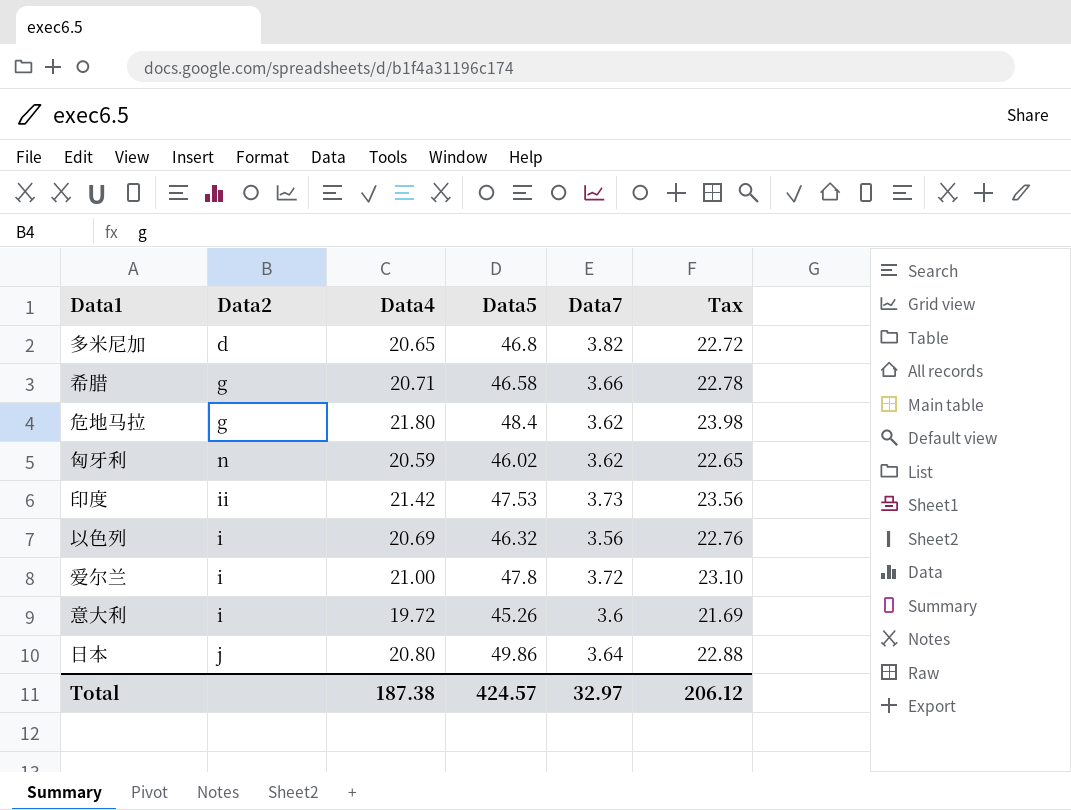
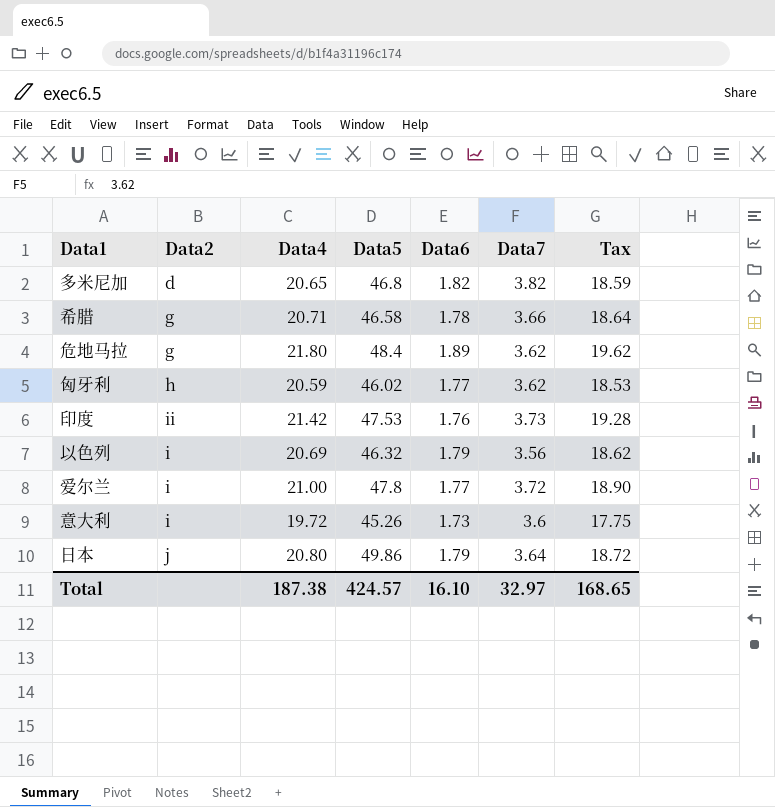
column Data6 | position: none -> 5
column Tax | formula: [Data4] * 1.1 -> [Data4] * 0.9
匈牙利 | Data2: n -> h
Total | Tax: 206.12 -> 168.65

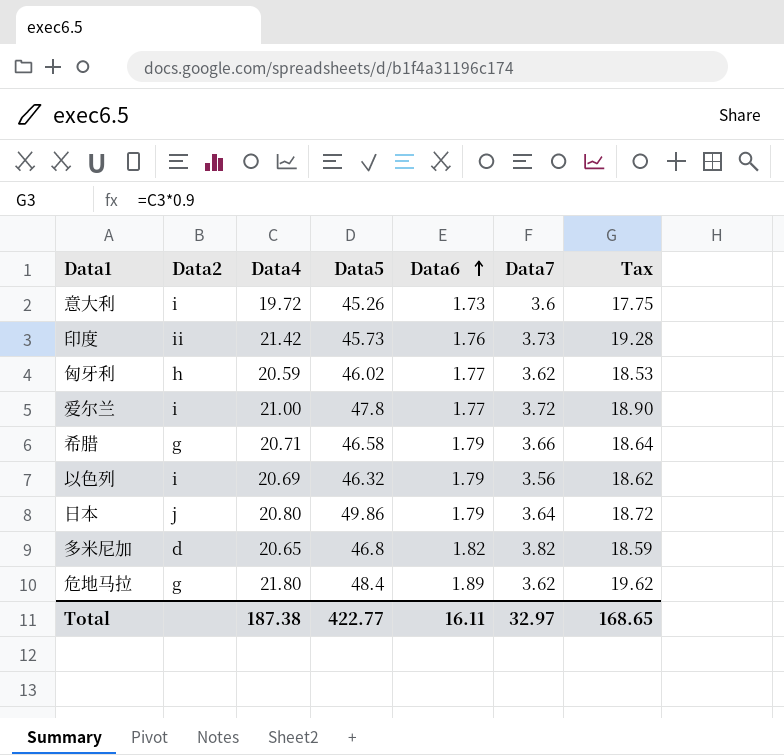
row order: none -> Data6 ascending
印度 | Data5: 47.53 -> 45.73
希腊 | Data6: 1.78 -> 1.79
Total | Data5: 424.57 -> 422.77
Total | Data6: 16.10 -> 16.11

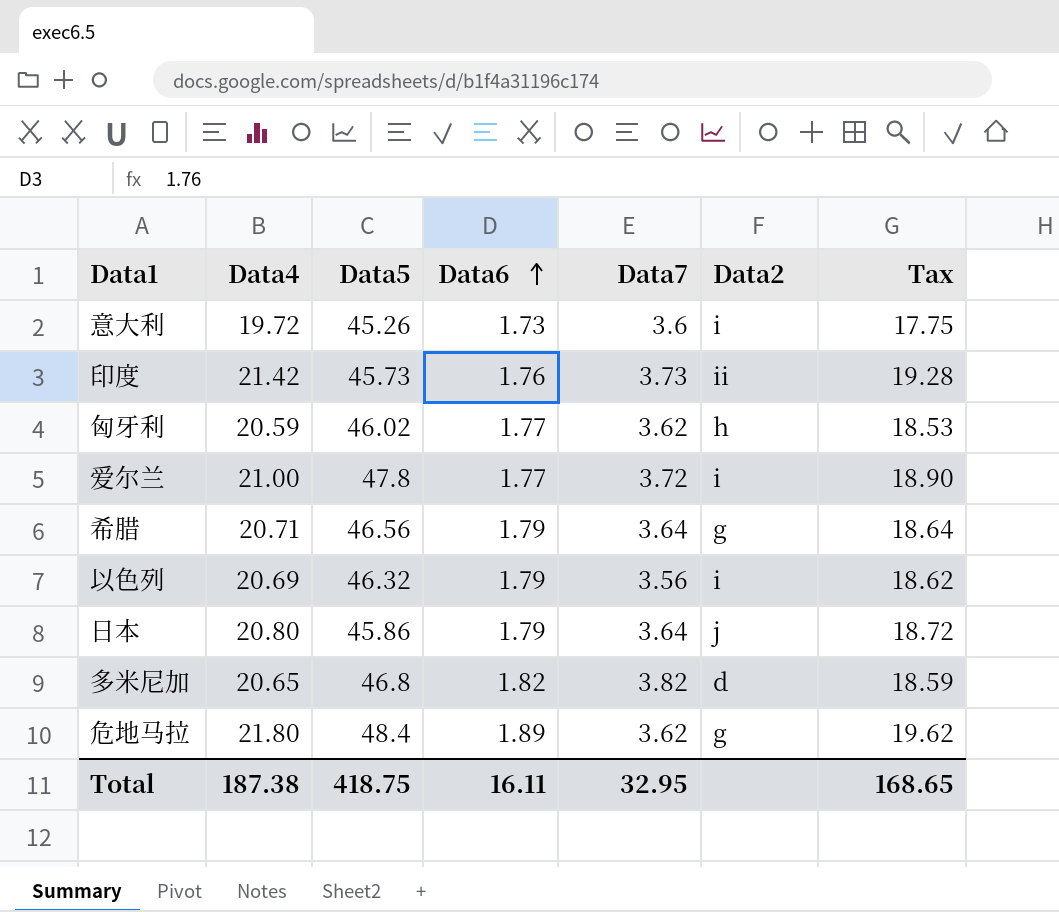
column Data2 | position: 2 -> 6
希腊 | Data5: 46.58 -> 46.56
希腊 | Data7: 3.66 -> 3.64
日本 | Data5: 49.86 -> 45.86
Total | Data5: 422.77 -> 418.75
Total | Data7: 32.97 -> 32.95

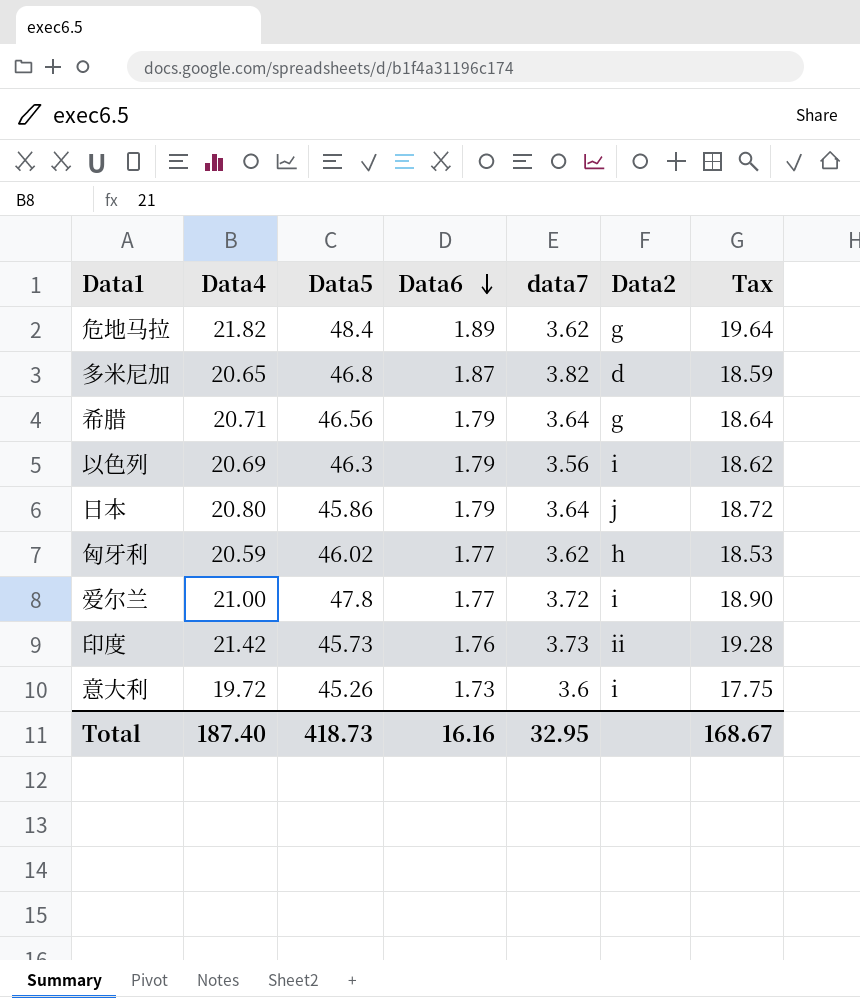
row order: Data6 ascending -> Data6 descending
column name: Data7 -> data7
危地马拉 | Data4: 21.80 -> 21.82
危地马拉 | Tax: 19.62 -> 19.64
多米尼加 | Data6: 1.82 -> 1.87
以色列 | Data5: 46.32 -> 46.3
Total | Data4: 187.38 -> 187.40
Total | Data5: 418.75 -> 418.73
Total | Data6: 16.11 -> 16.16
Total | Tax: 168.65 -> 168.67

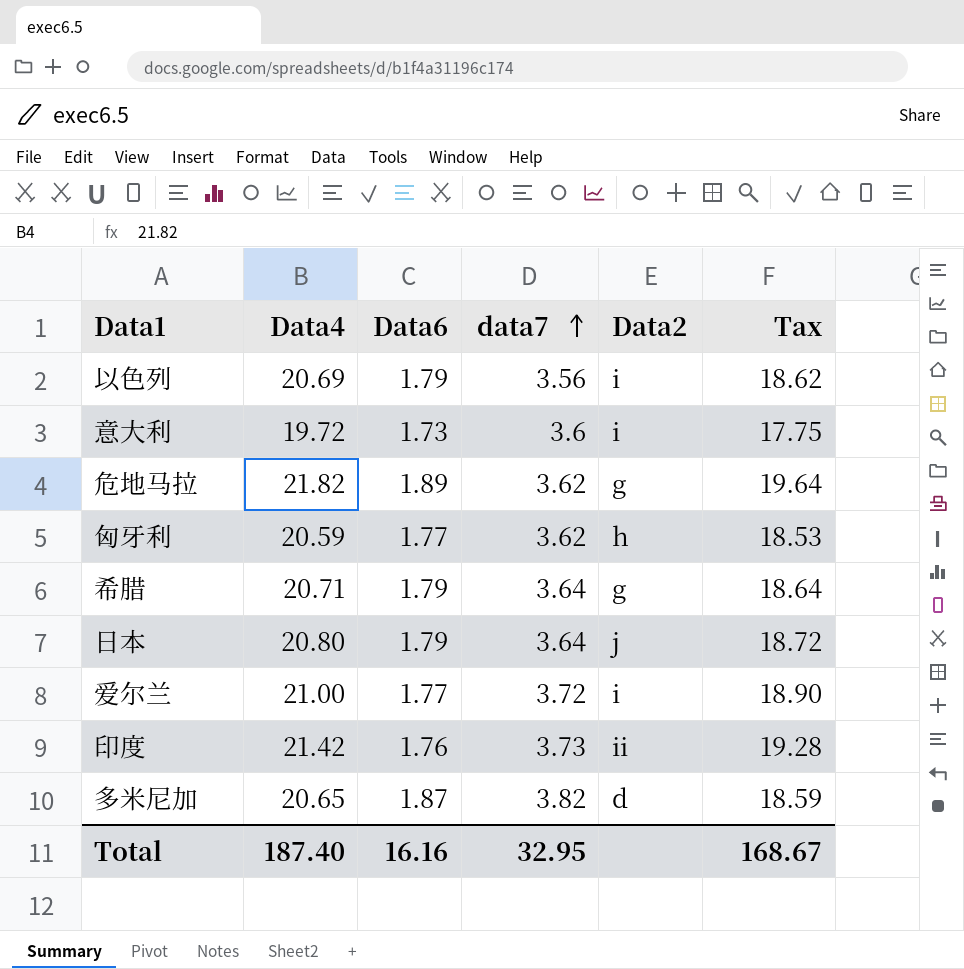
row order: Data6 descending -> data7 ascending
column Data5 | position: 3 -> none

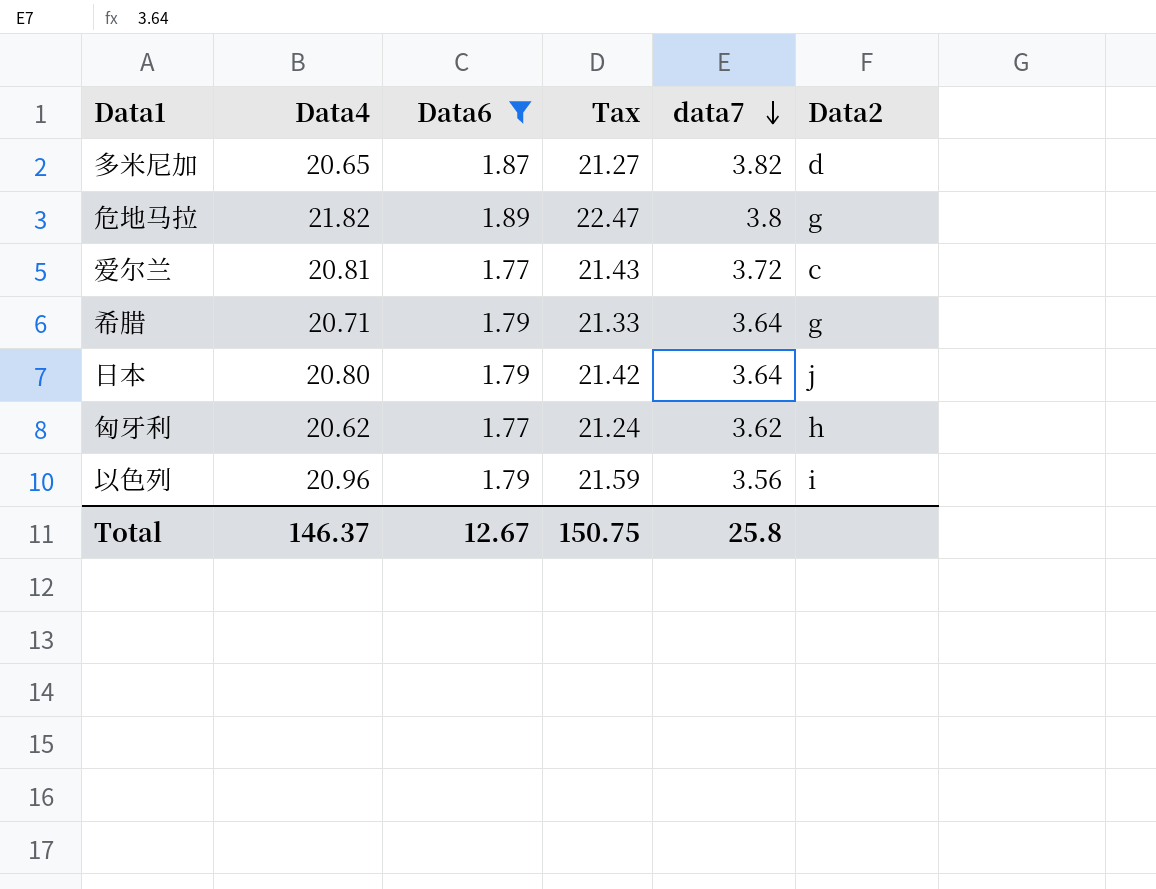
filter: none -> Data6 >= 1.77
row order: data7 ascending -> data7 descending
column Tax | formula: [Data4] * 0.9 -> [Data4] * 1.03
column Tax | position: 6 -> 4
危地马拉 | data7: 3.62 -> 3.8
爱尔兰 | Data4: 21.00 -> 20.81
爱尔兰 | Data2: i -> c
匈牙利 | Data4: 20.59 -> 20.62
以色列 | Data4: 20.69 -> 20.96
Total | Data4: 187.40 -> 146.37
Total | Data6: 16.16 -> 12.67
Total | Tax: 168.67 -> 150.75
Total | data7: 32.95 -> 25.8

